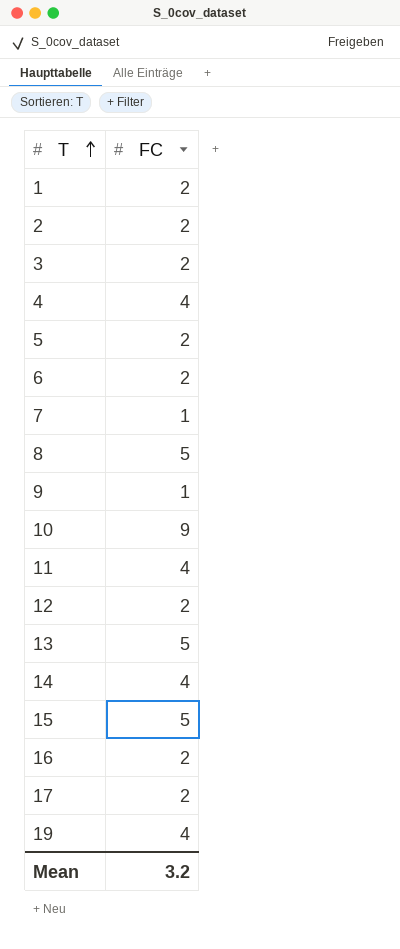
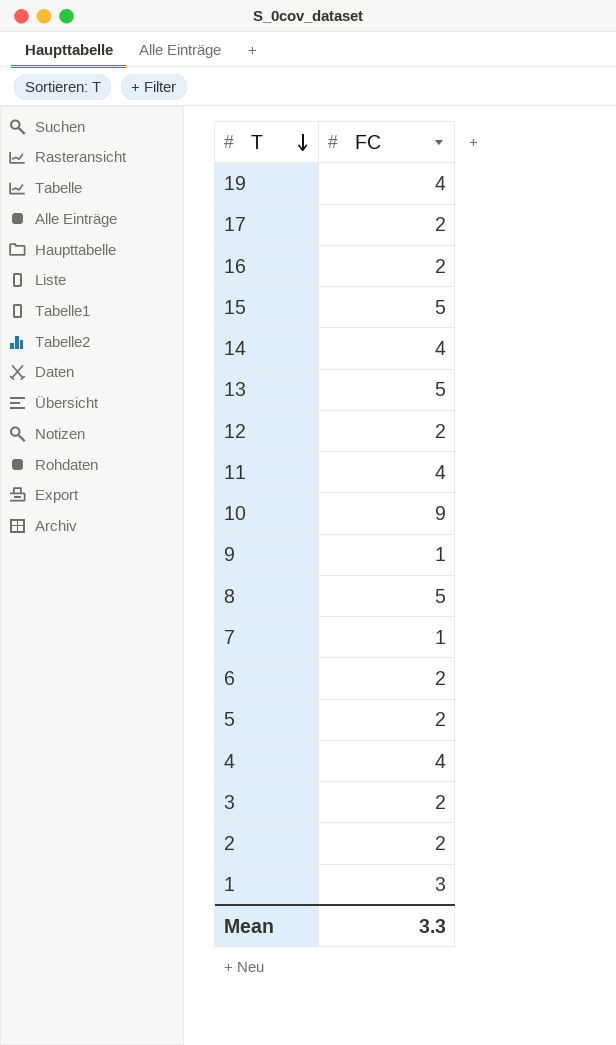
row order: T ascending -> T descending
1 | FC: 2 -> 3
Mean | FC: 3.2 -> 3.3

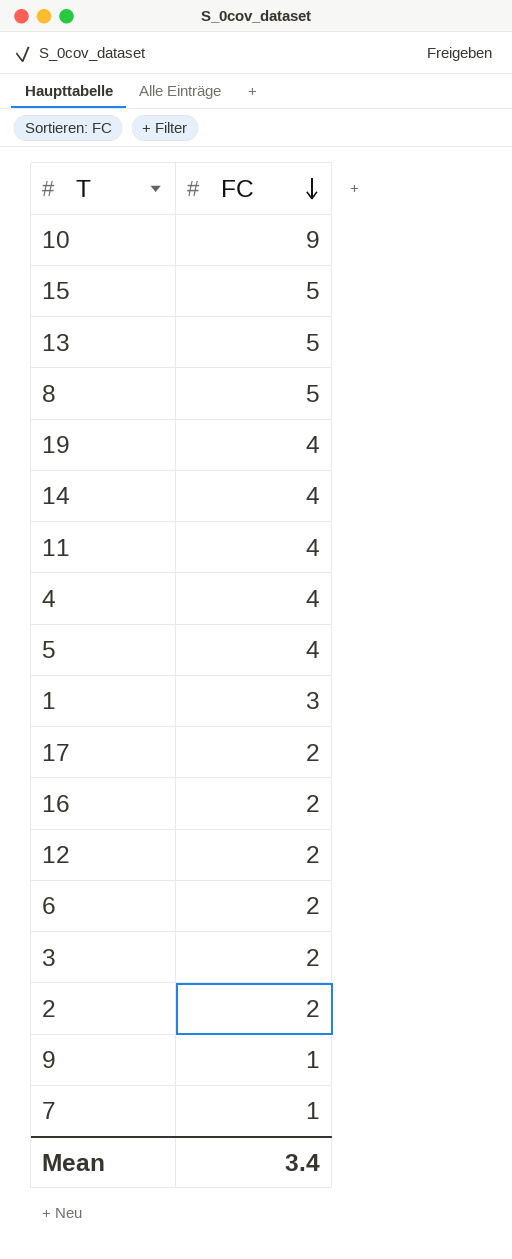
row order: T descending -> FC descending
5 | FC: 2 -> 4
Mean | FC: 3.3 -> 3.4

